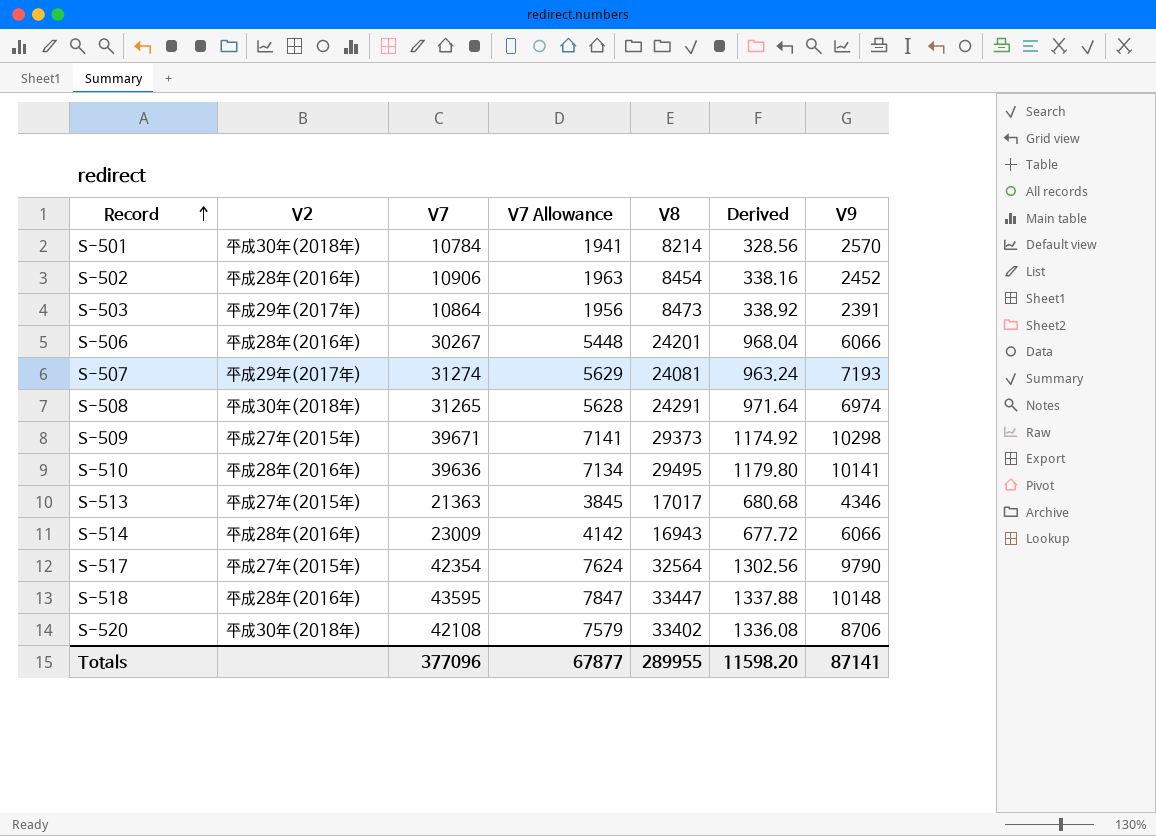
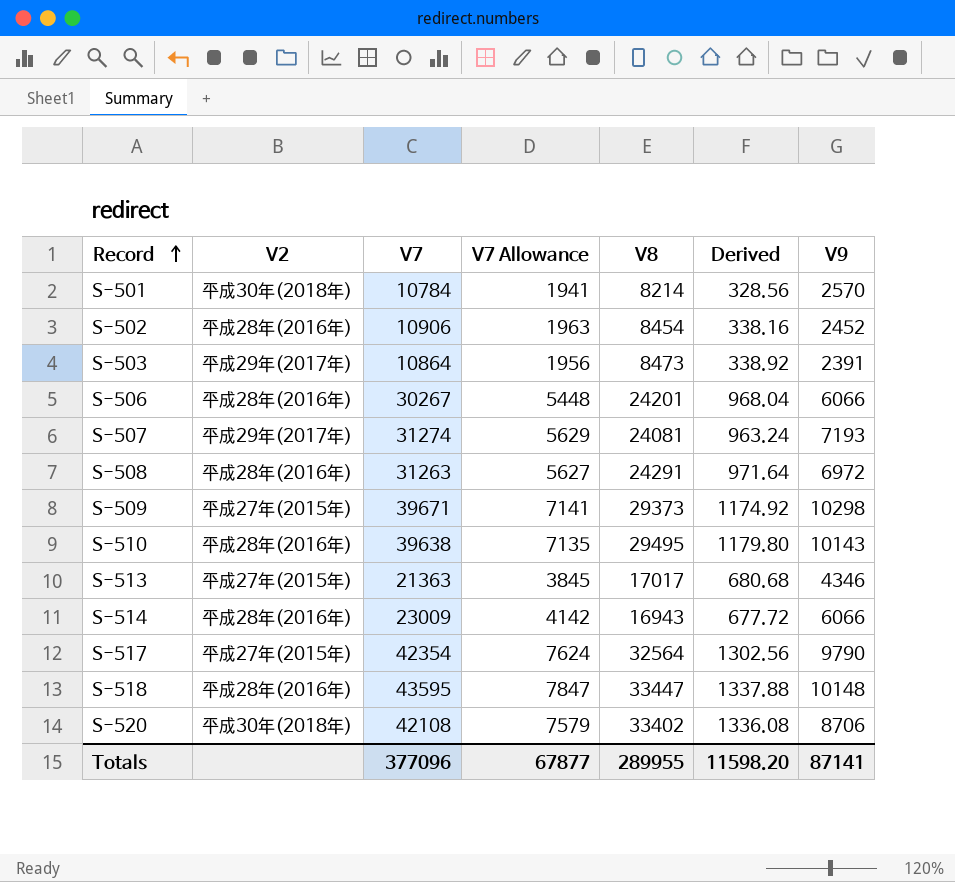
S-508 | V2: 平成30年(2018年) -> 平成28年(2016年)
S-508 | V7: 31265 -> 31263
S-508 | V7 Allowance: 5628 -> 5627
S-508 | V9: 6974 -> 6972
S-510 | V7: 39636 -> 39638
S-510 | V7 Allowance: 7134 -> 7135
S-510 | V9: 10141 -> 10143

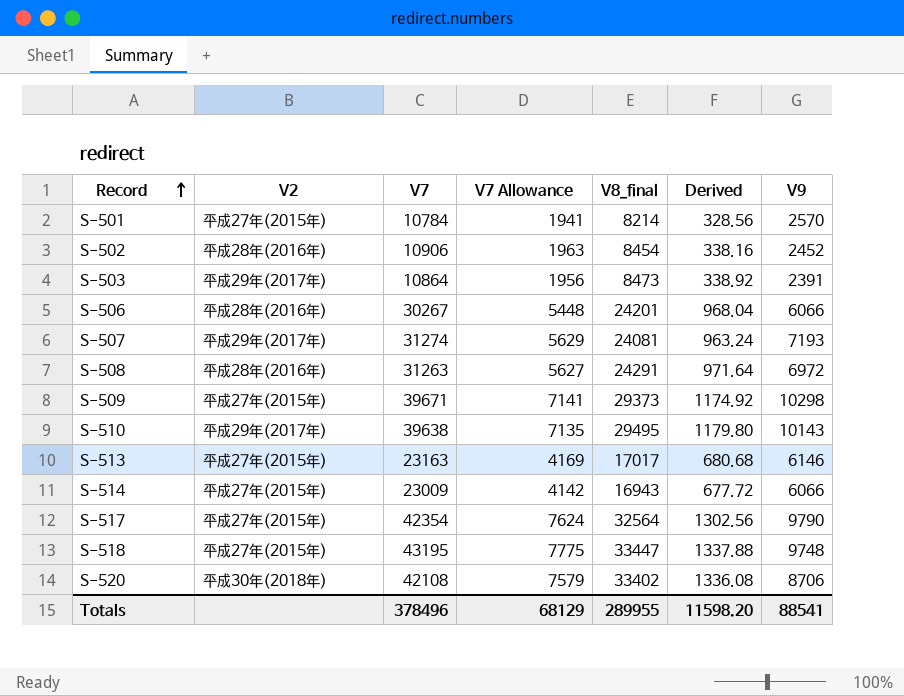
column name: V8 -> V8_final
S-501 | V2: 平成30年(2018年) -> 平成27年(2015年)
S-510 | V2: 平成28年(2016年) -> 平成29年(2017年)
S-513 | V7: 21363 -> 23163
S-513 | V7 Allowance: 3845 -> 4169
S-513 | V9: 4346 -> 6146
S-514 | V2: 平成28年(2016年) -> 平成27年(2015年)
S-518 | V2: 平成28年(2016年) -> 平成27年(2015年)
S-518 | V7: 43595 -> 43195
S-518 | V7 Allowance: 7847 -> 7775
S-518 | V9: 10148 -> 9748
Totals | V7: 377096 -> 378496
Totals | V7 Allowance: 67877 -> 68129
Totals | V9: 87141 -> 88541

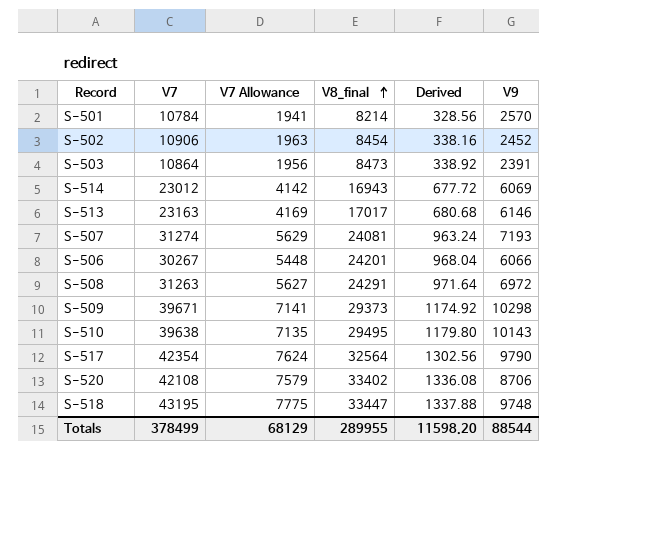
row order: Record ascending -> V8_final ascending
column V2 | position: 2 -> none
S-514 | V7: 23009 -> 23012
S-514 | V9: 6066 -> 6069
Totals | V7: 378496 -> 378499
Totals | V9: 88541 -> 88544

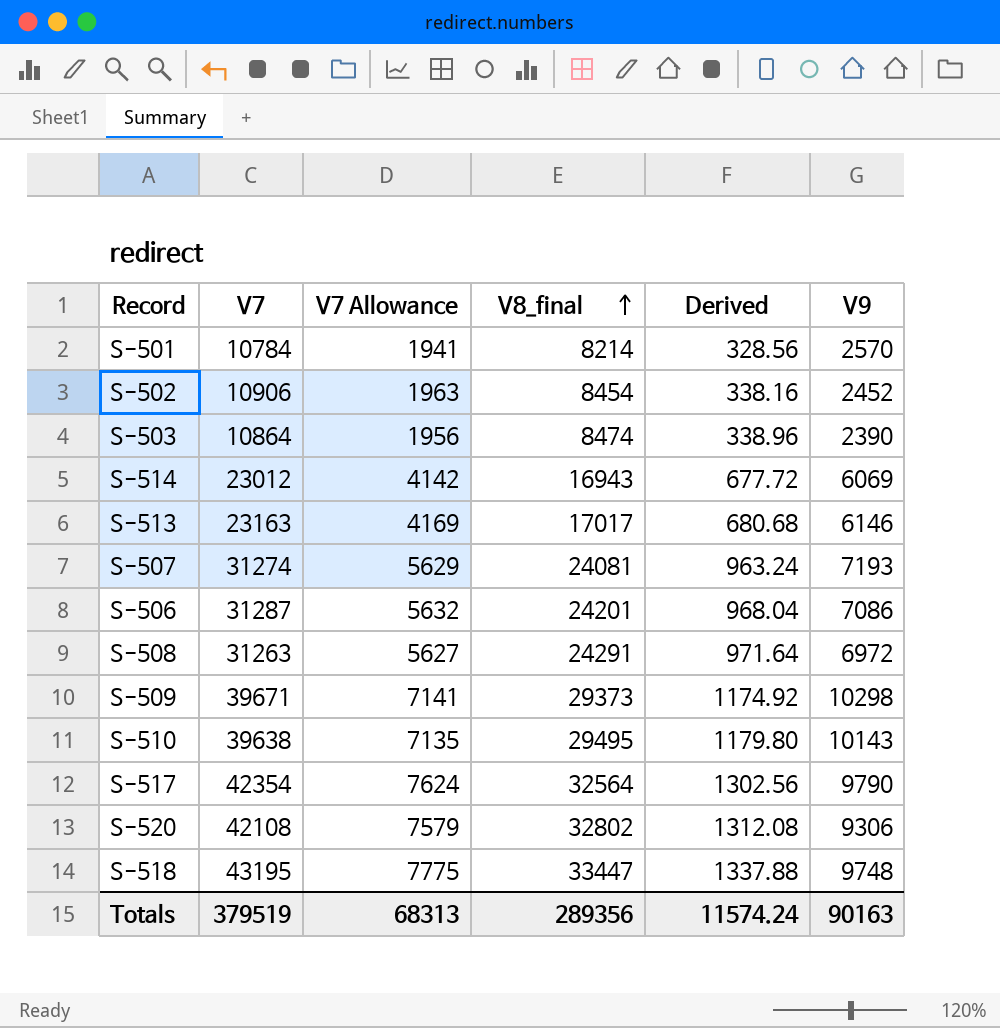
S-503 | V8_final: 8473 -> 8474
S-503 | Derived: 338.92 -> 338.96
S-503 | V9: 2391 -> 2390
S-506 | V7: 30267 -> 31287
S-506 | V7 Allowance: 5448 -> 5632
S-506 | V9: 6066 -> 7086
S-520 | V8_final: 33402 -> 32802
S-520 | Derived: 1336.08 -> 1312.08
S-520 | V9: 8706 -> 9306
Totals | V7: 378499 -> 379519
Totals | V7 Allowance: 68129 -> 68313
Totals | V8_final: 289955 -> 289356
Totals | Derived: 11598.20 -> 11574.24
Totals | V9: 88544 -> 90163

